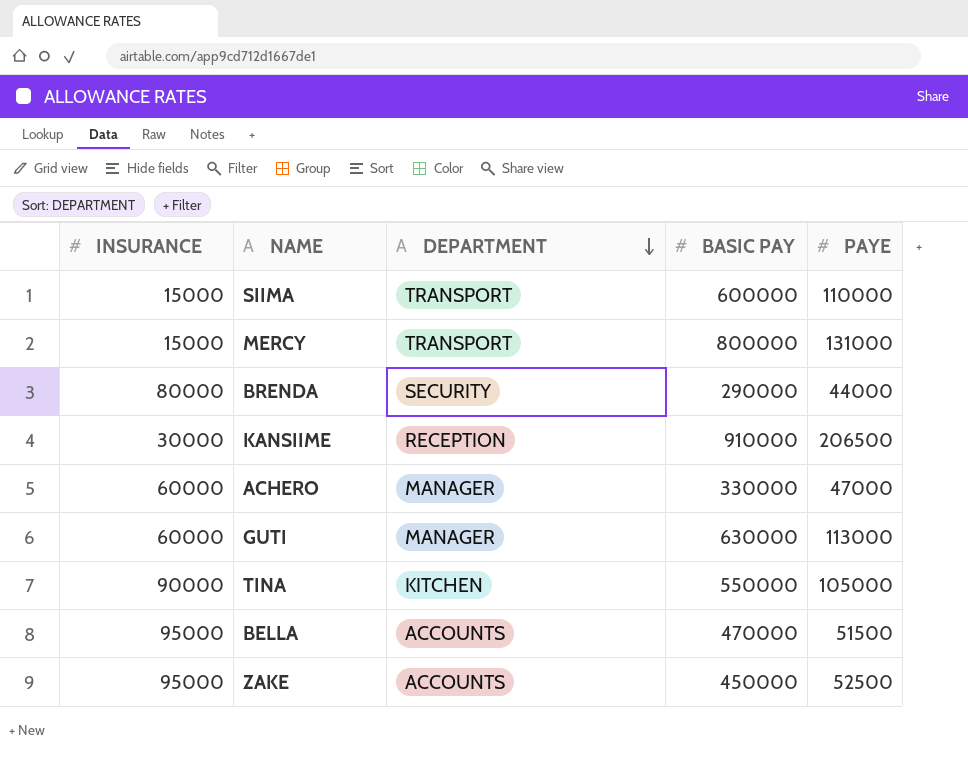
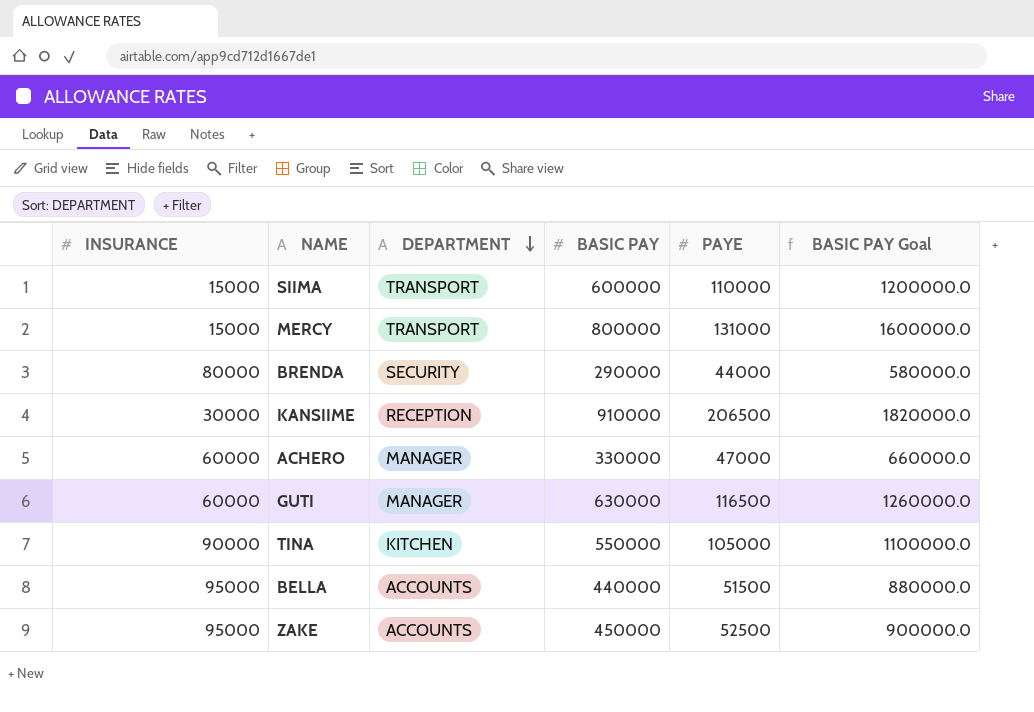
column BASIC PAY Goal | formula: none -> [BASIC PAY] * 2
GUTI | PAYE: 113000 -> 116500
BELLA | BASIC PAY: 470000 -> 440000

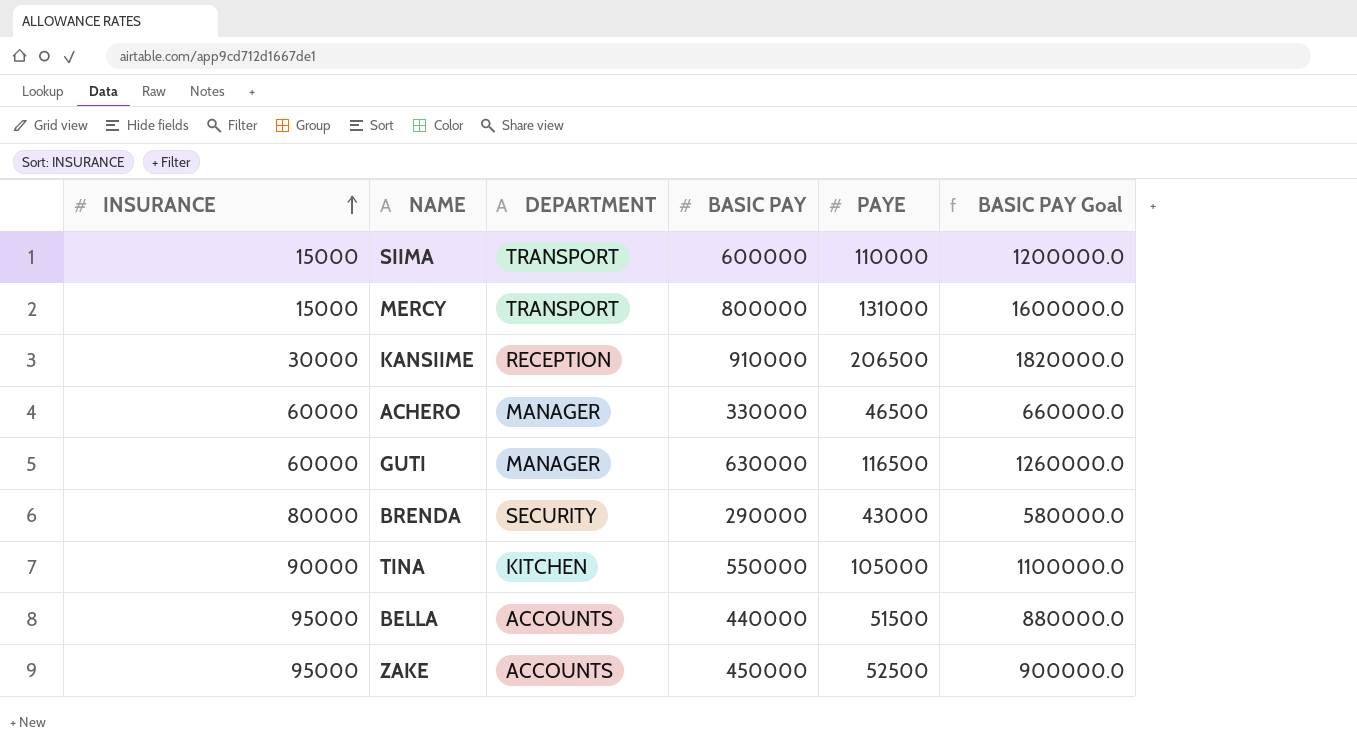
row order: DEPARTMENT descending -> INSURANCE ascending
ACHERO | PAYE: 47000 -> 46500
BRENDA | PAYE: 44000 -> 43000

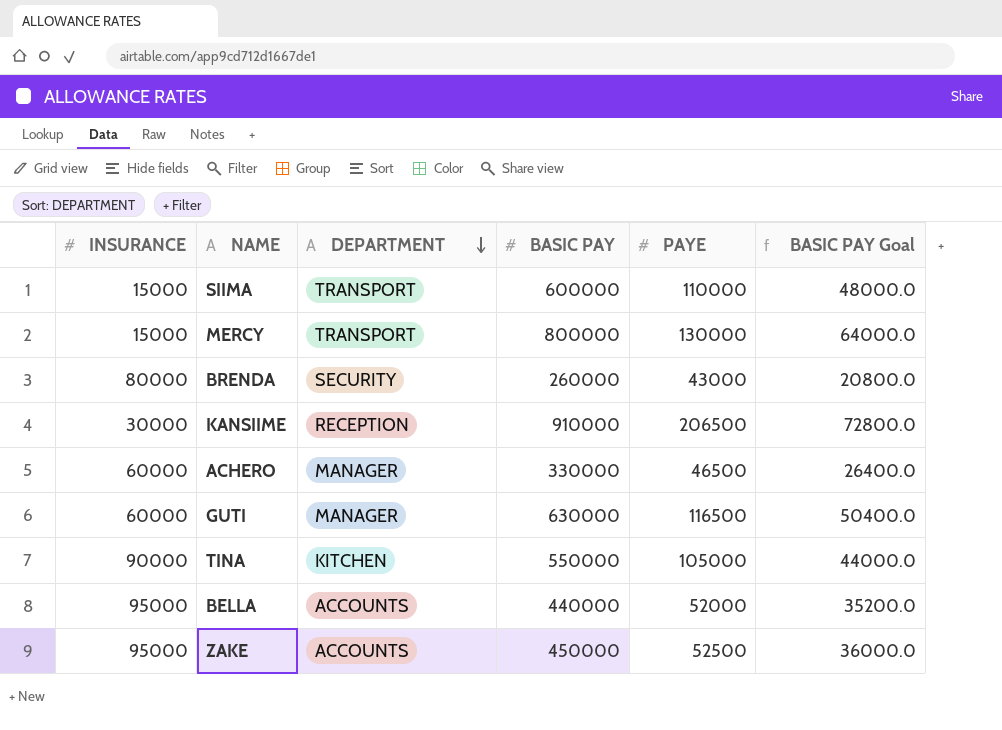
row order: INSURANCE ascending -> DEPARTMENT descending
column BASIC PAY Goal | formula: [BASIC PAY] * 2 -> [BASIC PAY] * 0.08
MERCY | PAYE: 131000 -> 130000
BRENDA | BASIC PAY: 290000 -> 260000
BELLA | PAYE: 51500 -> 52000

